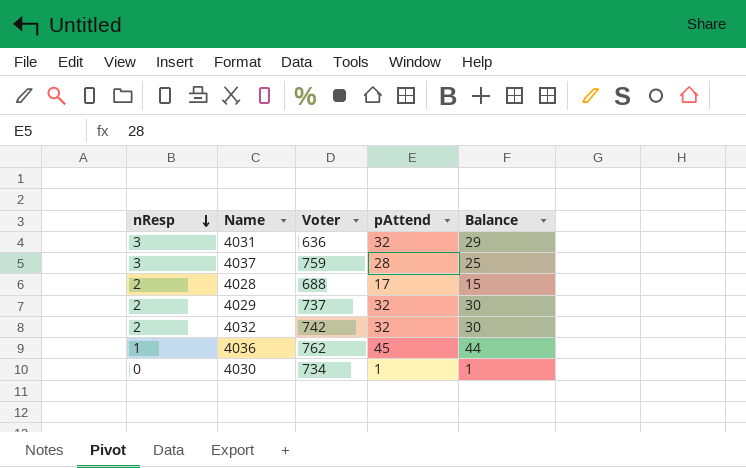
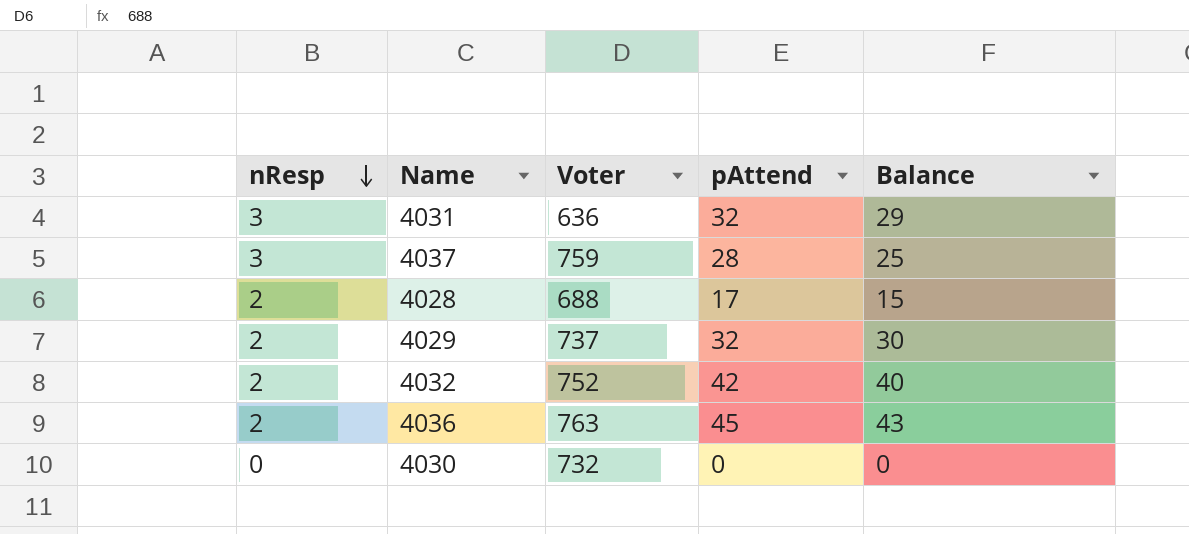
4032 | Voter: 742 -> 752
4032 | pAttend: 32 -> 42
4032 | Balance: 30 -> 40
4036 | nResp: 1 -> 2
4036 | Voter: 762 -> 763
4036 | Balance: 44 -> 43
4030 | Voter: 734 -> 732
4030 | pAttend: 1 -> 0
4030 | Balance: 1 -> 0

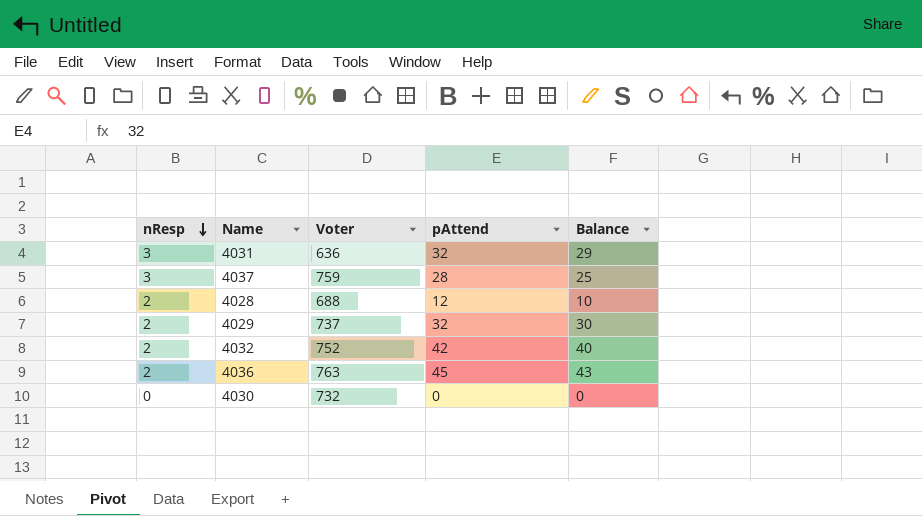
4028 | pAttend: 17 -> 12
4028 | Balance: 15 -> 10

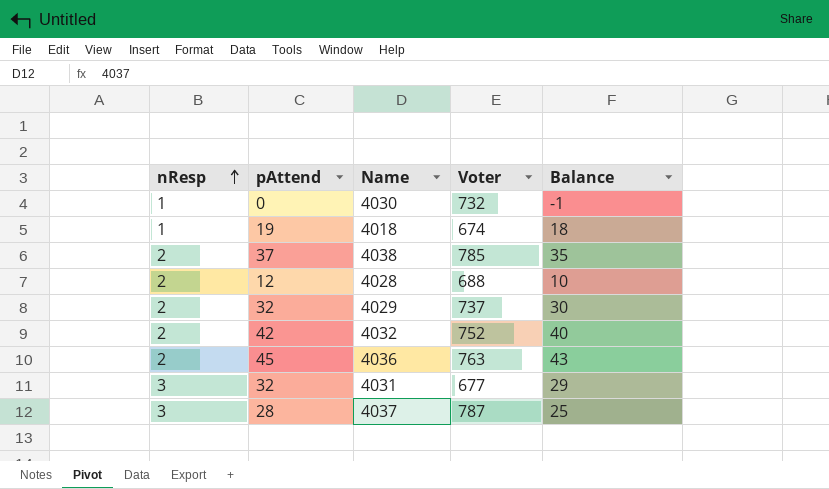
row order: nResp descending -> nResp ascending
column pAttend | position: 4 -> 2
4030 | nResp: 0 -> 1
4030 | Balance: 0 -> -1
row 4018: none -> 1 | 19 | 674 | 18
row 4038: none -> 2 | 37 | 785 | 35
4031 | Voter: 636 -> 677
4037 | Voter: 759 -> 787

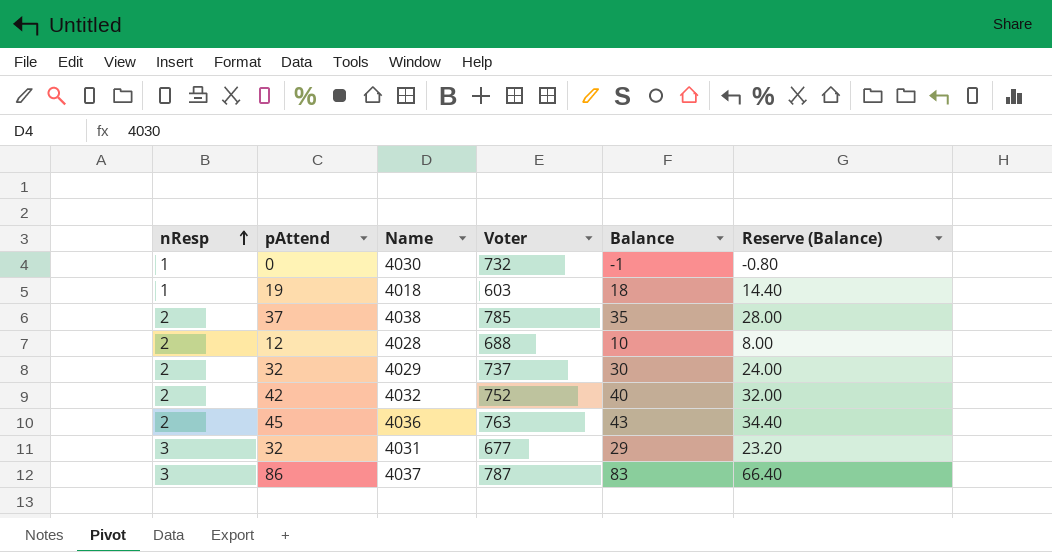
column Reserve (Balance) | formula: none -> [Balance] * 0.8
4018 | Voter: 674 -> 603
4037 | pAttend: 28 -> 86
4037 | Balance: 25 -> 83

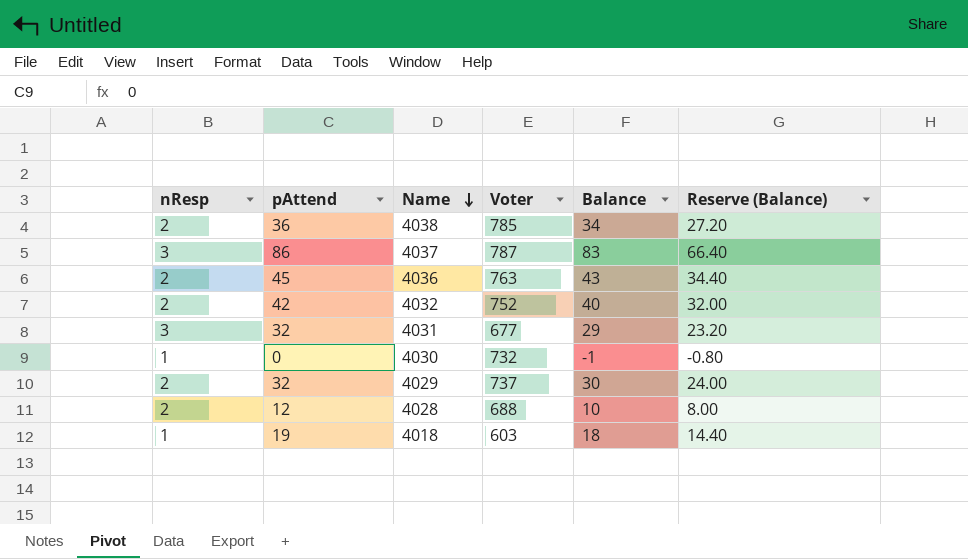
row order: nResp ascending -> Name descending
4038 | pAttend: 37 -> 36
4038 | Balance: 35 -> 34
4038 | Reserve (Balance): 28.00 -> 27.20

